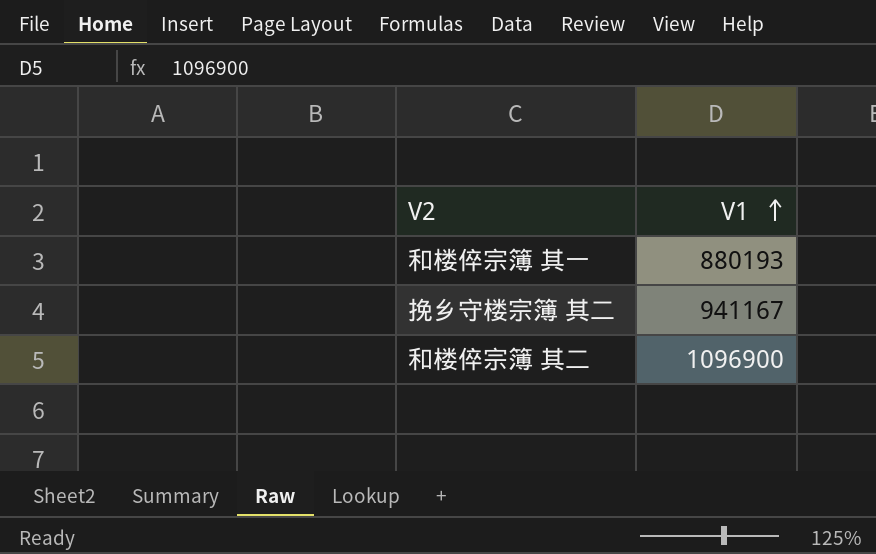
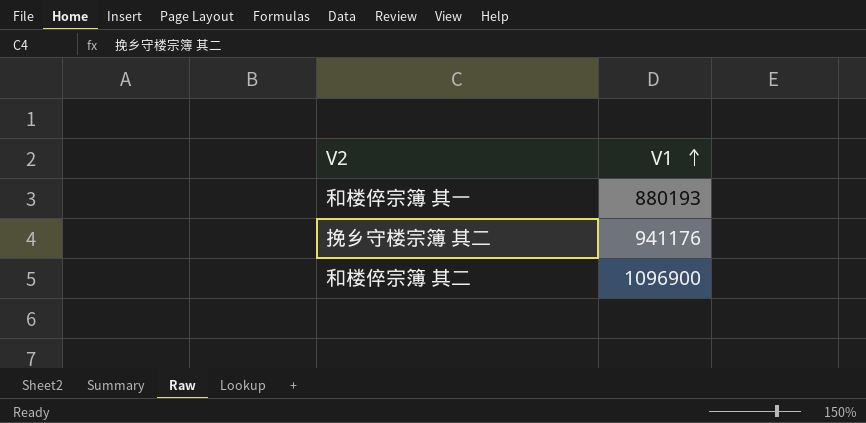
挽乡守楼宗簿 其二 | V1: 941167 -> 941176

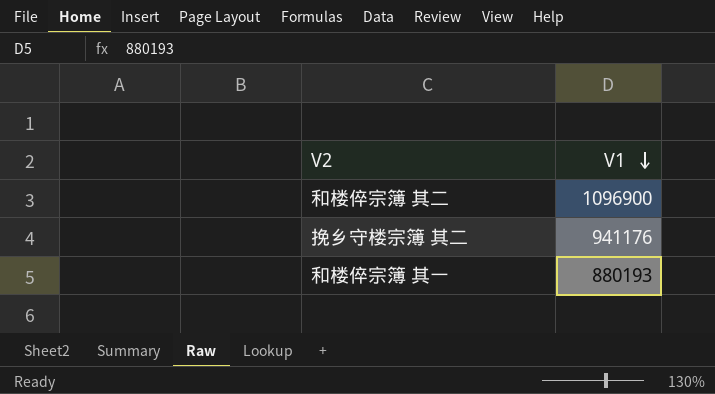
row order: V1 ascending -> V1 descending

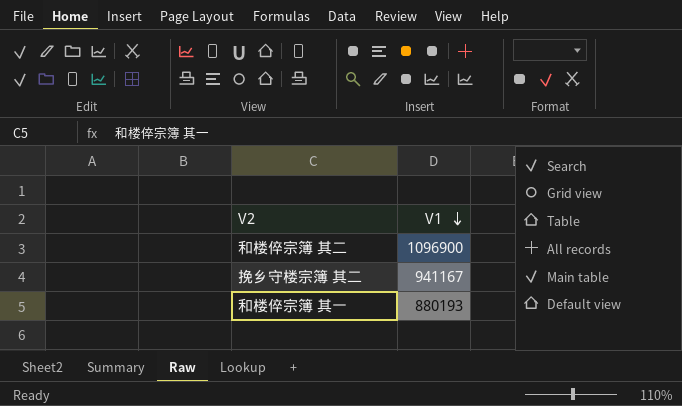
挽乡守楼宗簿 其二 | V1: 941176 -> 941167

